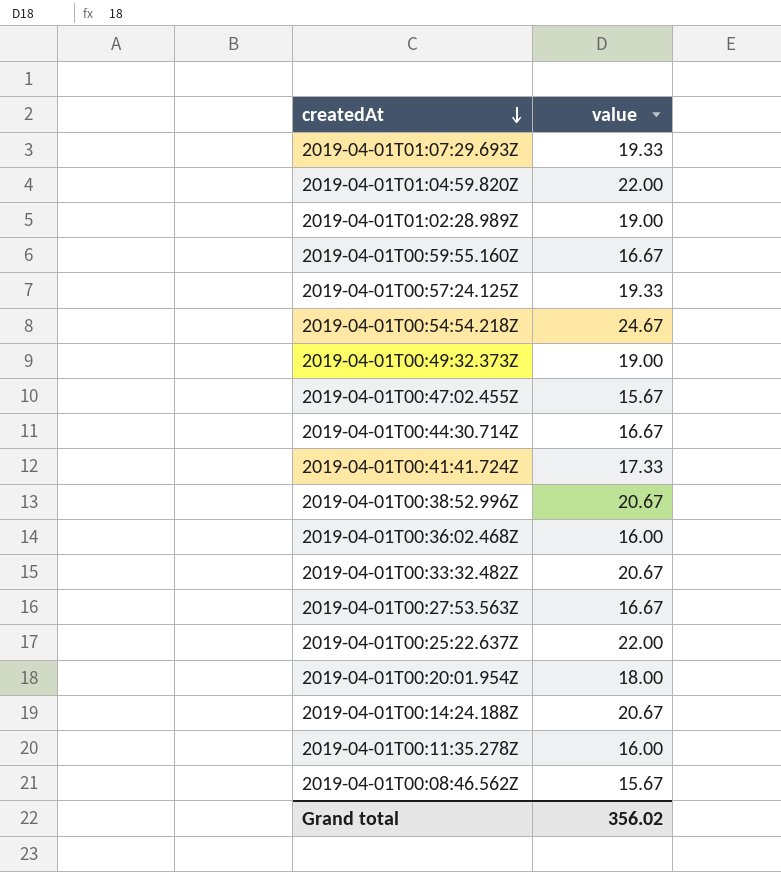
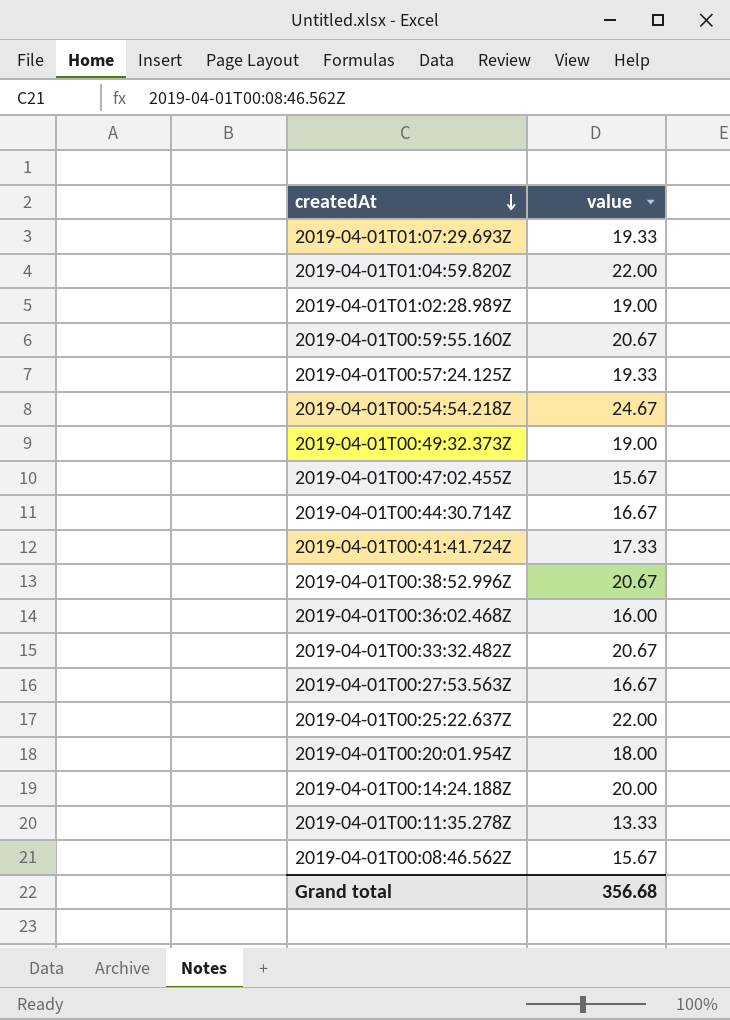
2019-04-01T00:59:55.160Z | value: 16.67 -> 20.67
2019-04-01T00:14:24.188Z | value: 20.67 -> 20.00
2019-04-01T00:11:35.278Z | value: 16.00 -> 13.33
Grand total | value: 356.02 -> 356.68

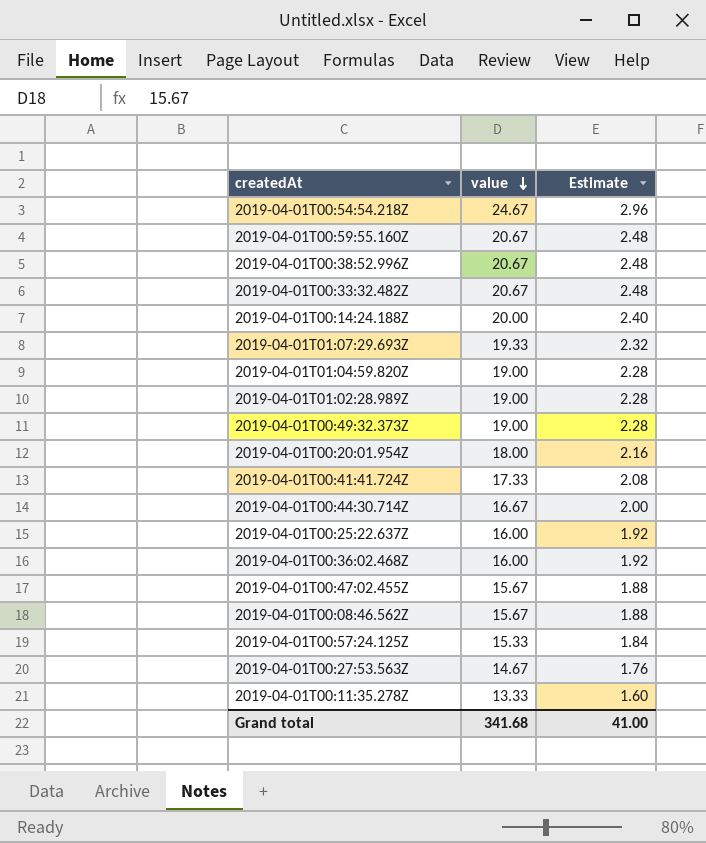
row order: createdAt descending -> value descending
column Estimate | formula: none -> [value] * 0.12
2019-04-01T01:04:59.820Z | value: 22.00 -> 19.00
2019-04-01T00:25:22.637Z | value: 22.00 -> 16.00
2019-04-01T00:57:24.125Z | value: 19.33 -> 15.33
2019-04-01T00:27:53.563Z | value: 16.67 -> 14.67
Grand total | value: 356.68 -> 341.68

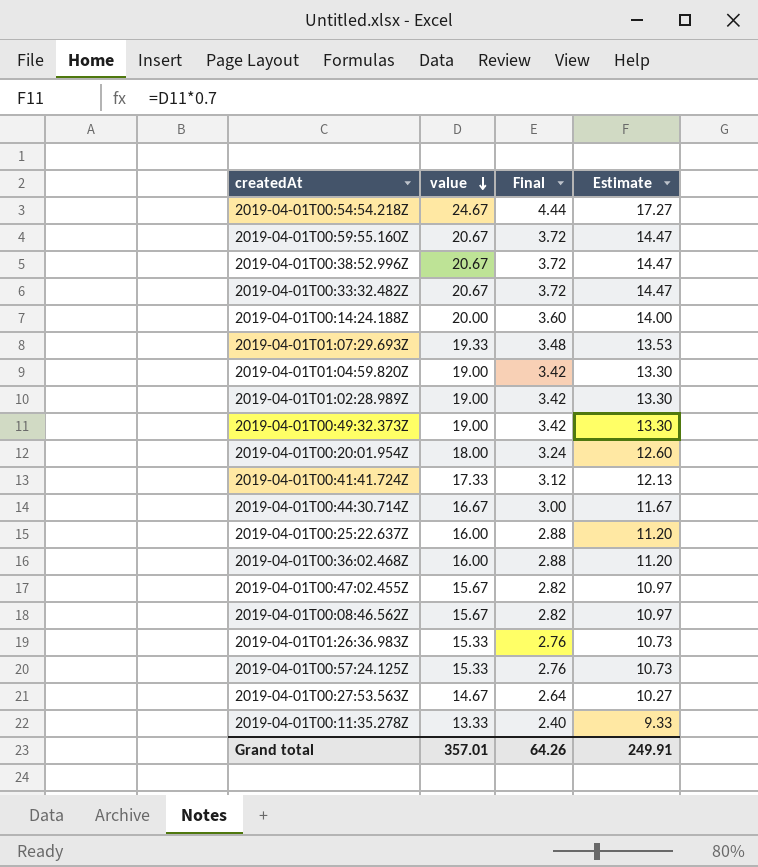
column Final | formula: none -> [value] * 0.18
column Estimate | formula: [value] * 0.12 -> [value] * 0.7
row 2019-04-01T01:26:36.983Z: none -> 15.33 | 2.76 | 10.73
Grand total | value: 341.68 -> 357.01
Grand total | Estimate: 41.00 -> 249.91

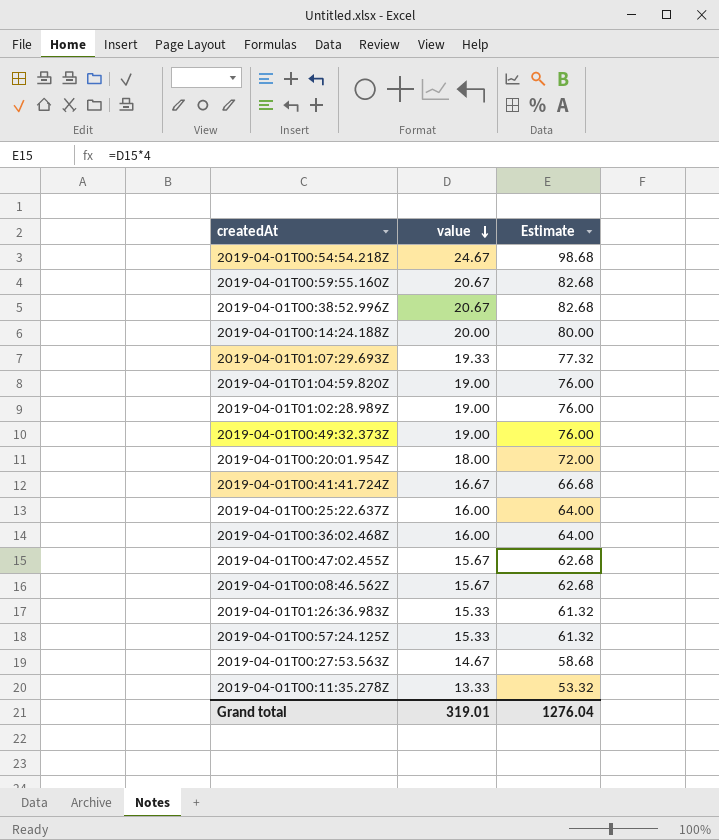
column Final | formula: [value] * 0.18 -> none
column Estimate | formula: [value] * 0.7 -> [value] * 4
row 2019-04-01T00:33:32.482Z: 20.67 | 3.72 | 14.47 -> none
row 2019-04-01T00:44:30.714Z: 16.67 | 3.00 | 11.67 -> none
2019-04-01T00:41:41.724Z | value: 17.33 -> 16.67
Grand total | value: 357.01 -> 319.01
Grand total | Estimate: 249.91 -> 1276.04

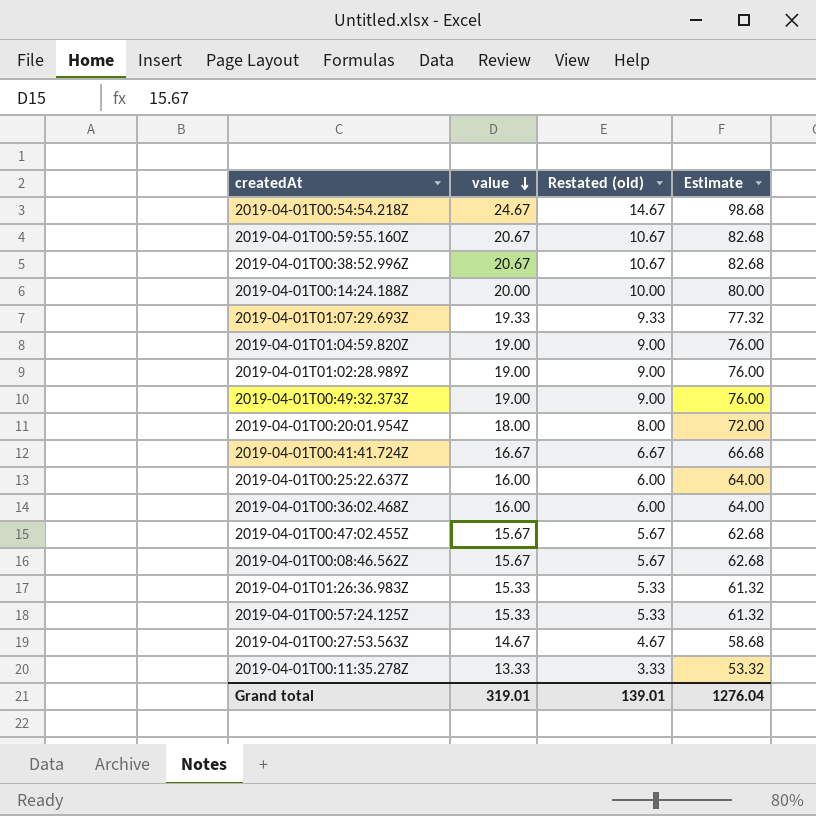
column Restated (old) | formula: none -> [value] - 10

